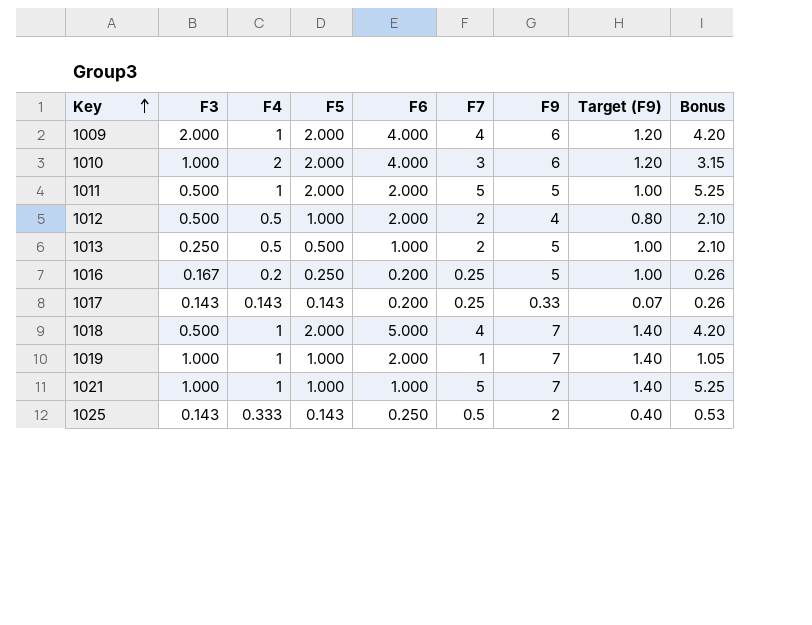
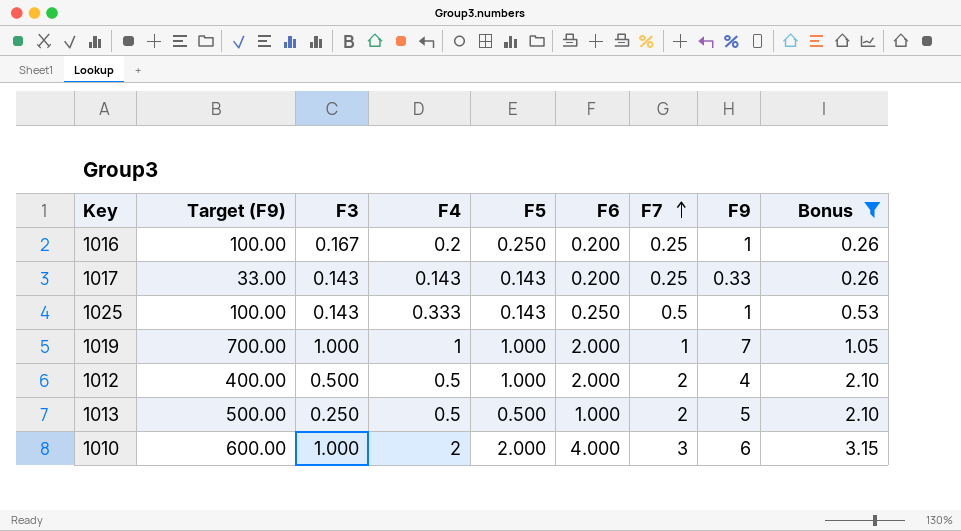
filter: none -> Bonus <= 3.15
row order: Key ascending -> F7 ascending
column Target (F9) | formula: [F9] * 0.2 -> [F9] * 100
column Target (F9) | position: 8 -> 2
1016 | F9: 5 -> 1
1025 | F9: 2 -> 1

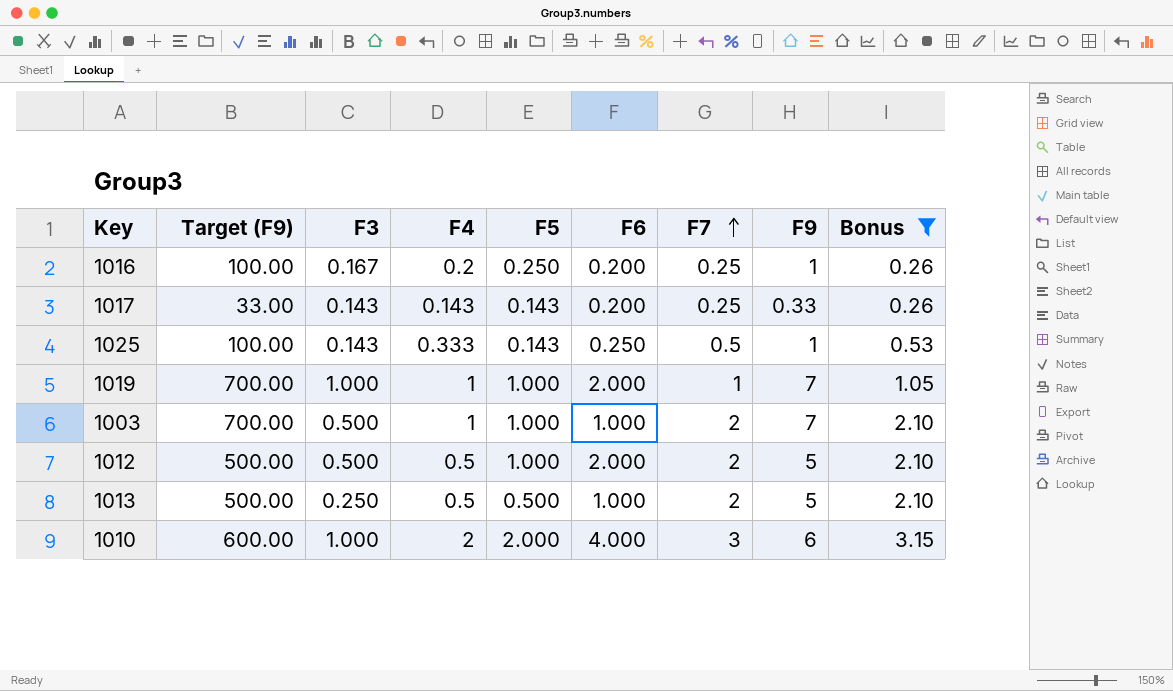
row 1003: none -> 700.00 | 0.500 | 1 | 1.000 | 1.000 | 2 | 7 | 2.10
1012 | Target (F9): 400.00 -> 500.00
1012 | F9: 4 -> 5

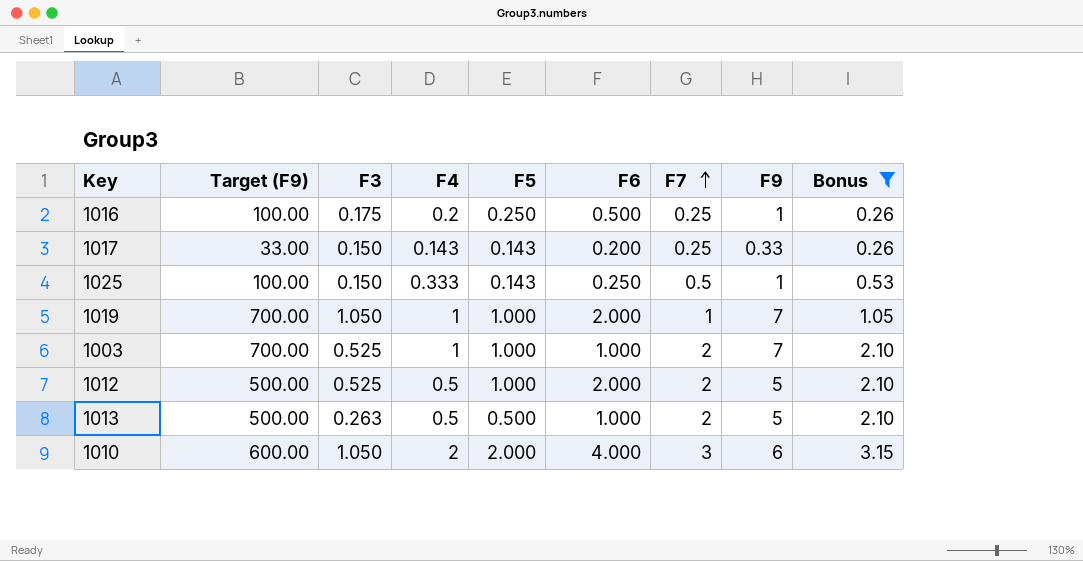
1016 | F3: 0.167 -> 0.175
1016 | F6: 0.200 -> 0.500
1017 | F3: 0.143 -> 0.150
1025 | F3: 0.143 -> 0.150
1019 | F3: 1.000 -> 1.050
1003 | F3: 0.500 -> 0.525
1012 | F3: 0.500 -> 0.525
1013 | F3: 0.250 -> 0.263
1010 | F3: 1.000 -> 1.050

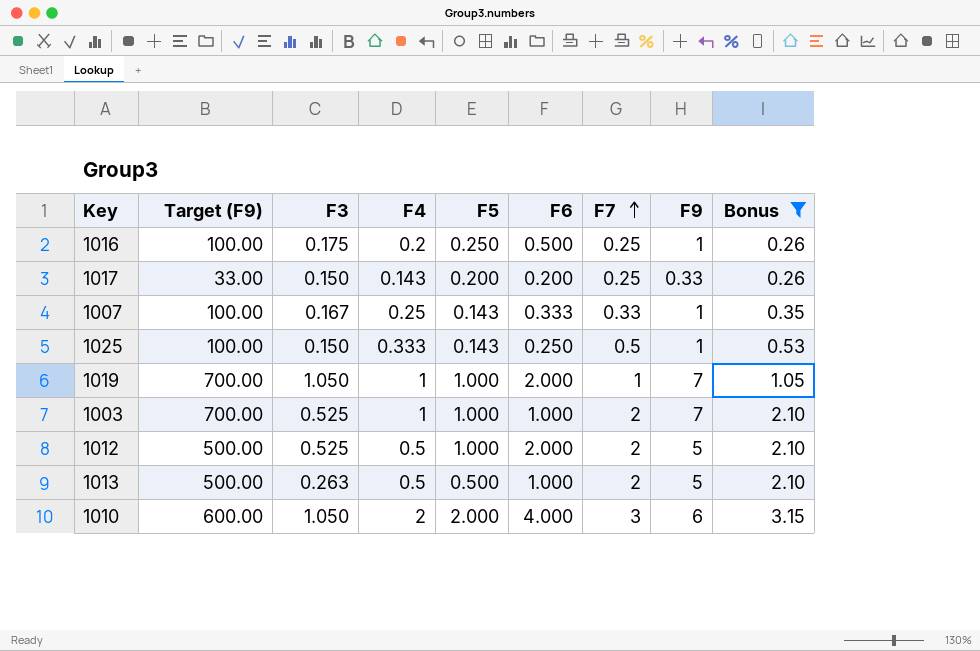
1017 | F5: 0.143 -> 0.200
row 1007: none -> 100.00 | 0.167 | 0.25 | 0.143 | 0.333 | 0.33 | 1 | 0.35

